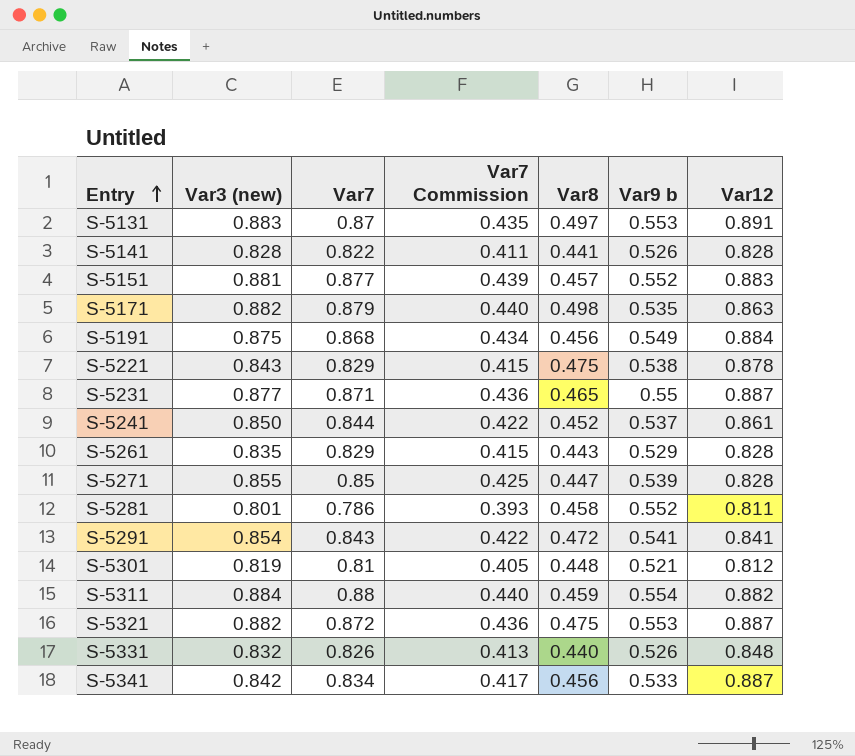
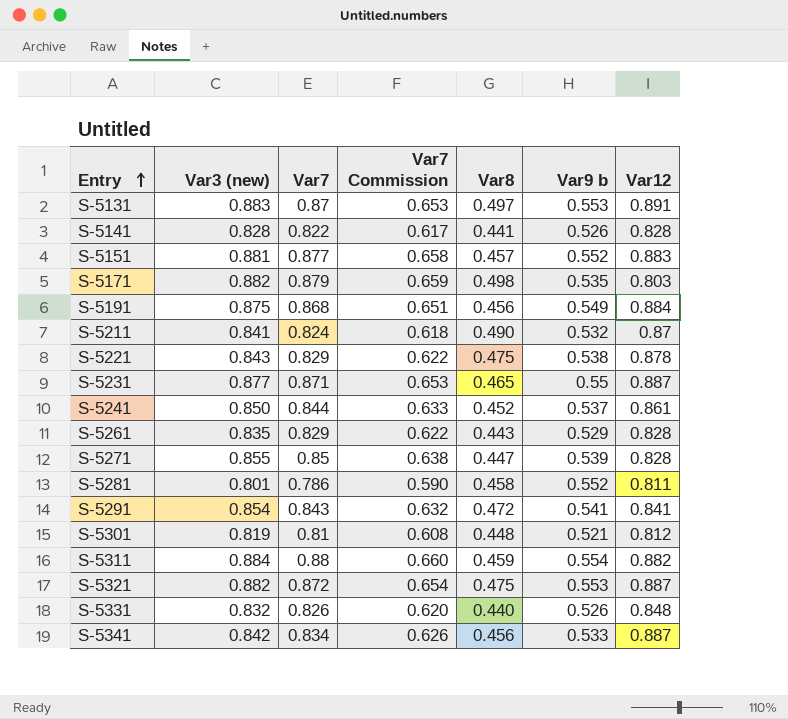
column Var7 Commission | formula: [Var7] * 0.5 -> [Var7] * 0.75
S-5171 | Var12: 0.863 -> 0.803
row S-5211: none -> 0.841 | 0.824 | 0.618 | 0.490 | 0.532 | 0.87

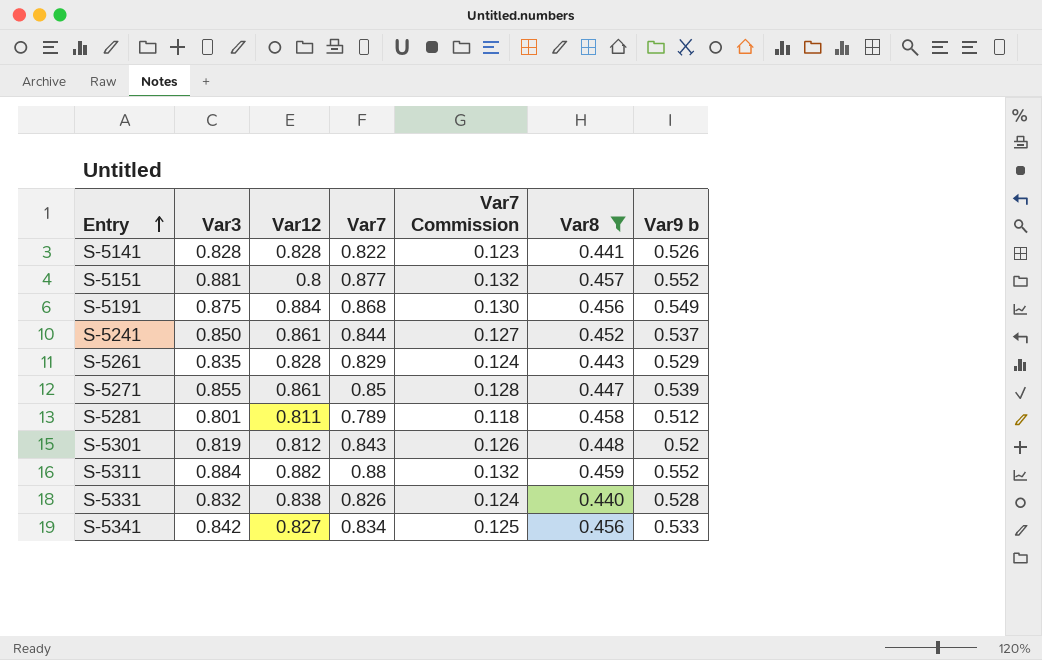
filter: none -> Var8 <= 0.459
column name: Var3 (new) -> Var3
column Var12 | position: 7 -> 3
column Var7 Commission | formula: [Var7] * 0.75 -> [Var7] * 0.15
S-5151 | Var12: 0.883 -> 0.8
S-5271 | Var12: 0.828 -> 0.861
S-5281 | Var7: 0.786 -> 0.789
S-5281 | Var9 b: 0.552 -> 0.512
S-5301 | Var7: 0.81 -> 0.843
S-5301 | Var9 b: 0.521 -> 0.52
S-5311 | Var9 b: 0.554 -> 0.552
S-5331 | Var12: 0.848 -> 0.838
S-5331 | Var9 b: 0.526 -> 0.528
S-5341 | Var12: 0.887 -> 0.827

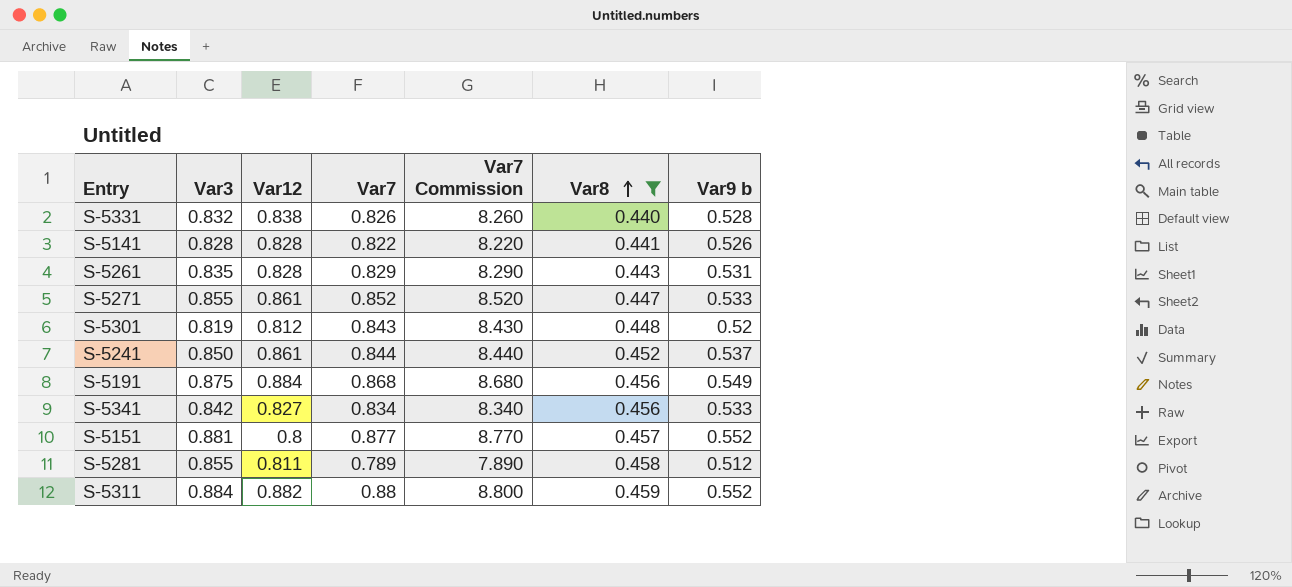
row order: Entry ascending -> Var8 ascending
column Var7 Commission | formula: [Var7] * 0.15 -> [Var7] * 10
S-5261 | Var9 b: 0.529 -> 0.531
S-5271 | Var7: 0.85 -> 0.852
S-5271 | Var9 b: 0.539 -> 0.533
S-5281 | Var3: 0.801 -> 0.855

